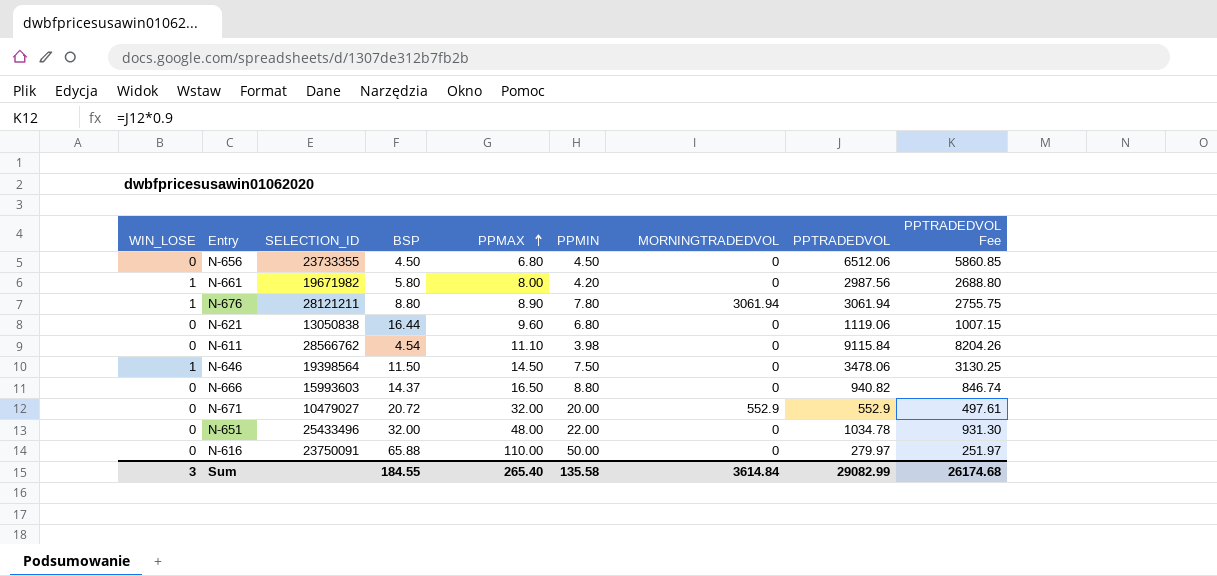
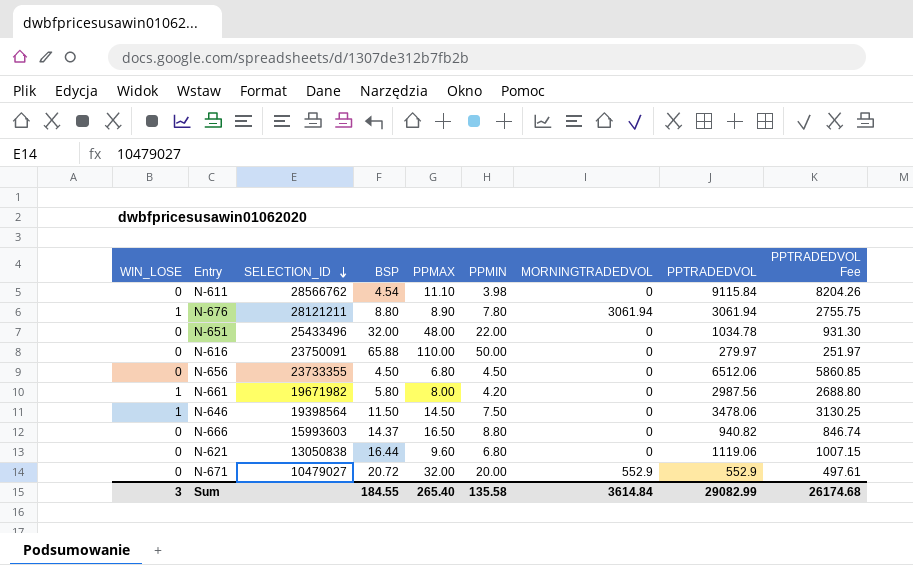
row order: PPMAX ascending -> SELECTION_ID descending

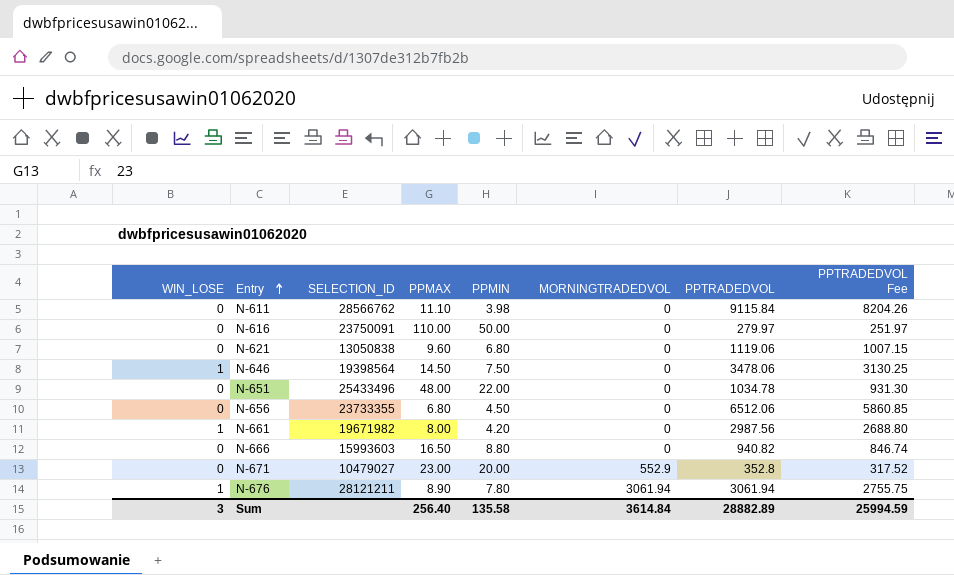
row order: SELECTION_ID descending -> Entry ascending
column BSP | position: 4 -> none
N-671 | PPMAX: 32.00 -> 23.00
N-671 | PPTRADEDVOL: 552.9 -> 352.8
N-671 | PPTRADEDVOL Fee: 497.61 -> 317.52
Sum | PPMAX: 265.40 -> 256.40
Sum | PPTRADEDVOL: 29082.99 -> 28882.89
Sum | PPTRADEDVOL Fee: 26174.68 -> 25994.59

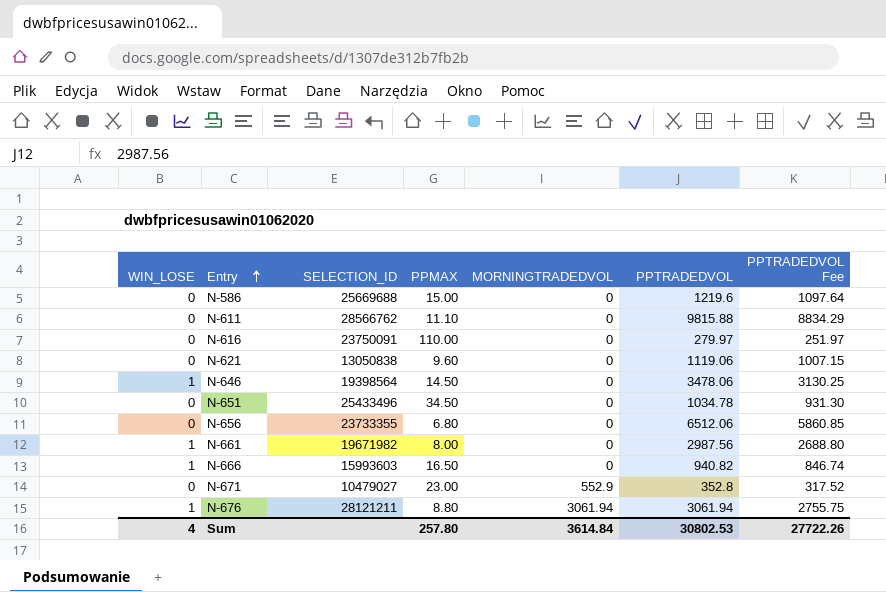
column PPMIN | position: 5 -> none
row N-586: none -> 0 | 25669688 | 15.00 | 0 | 1219.6 | 1097.64
N-611 | PPTRADEDVOL: 9115.84 -> 9815.88
N-611 | PPTRADEDVOL Fee: 8204.26 -> 8834.29
N-651 | PPMAX: 48.00 -> 34.50
N-666 | WIN_LOSE: 0 -> 1
N-676 | PPMAX: 8.90 -> 8.80
Sum | WIN_LOSE: 3 -> 4
Sum | PPMAX: 256.40 -> 257.80
Sum | PPTRADEDVOL: 28882.89 -> 30802.53
Sum | PPTRADEDVOL Fee: 25994.59 -> 27722.26

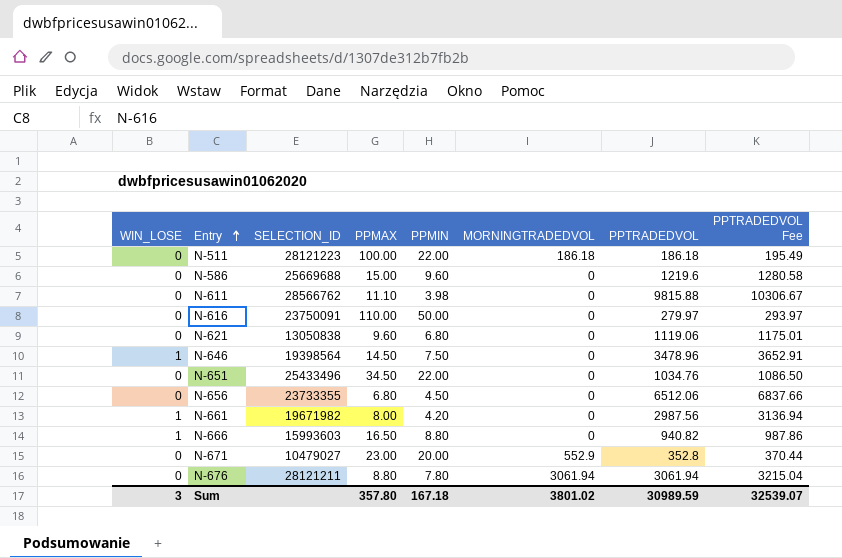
column PPMIN | position: none -> 5
column PPTRADEDVOL Fee | formula: [PPTRADEDVOL] * 0.9 -> [PPTRADEDVOL] * 1.05
row N-511: none -> 0 | 28121223 | 100.00 | 22.00 | 186.18 | 186.18 | 195.49
N-646 | PPTRADEDVOL: 3478.06 -> 3478.96
N-651 | PPTRADEDVOL: 1034.78 -> 1034.76
N-676 | WIN_LOSE: 1 -> 0
Sum | WIN_LOSE: 4 -> 3
Sum | PPMAX: 257.80 -> 357.80
Sum | MORNINGTRADEDVOL: 3614.84 -> 3801.02
Sum | PPTRADEDVOL: 30802.53 -> 30989.59
Sum | PPTRADEDVOL Fee: 27722.26 -> 32539.07

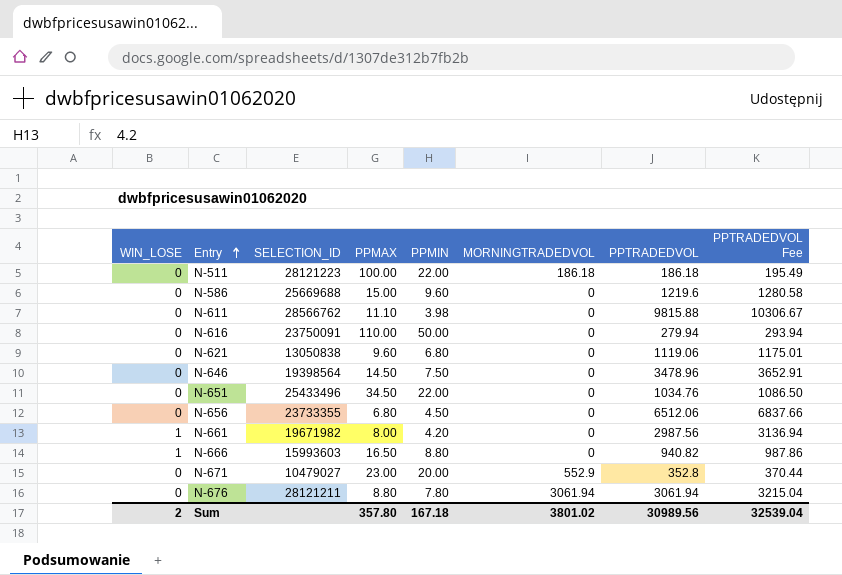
N-616 | PPTRADEDVOL: 279.97 -> 279.94
N-616 | PPTRADEDVOL Fee: 293.97 -> 293.94
N-646 | WIN_LOSE: 1 -> 0
Sum | WIN_LOSE: 3 -> 2
Sum | PPTRADEDVOL: 30989.59 -> 30989.56
Sum | PPTRADEDVOL Fee: 32539.07 -> 32539.04

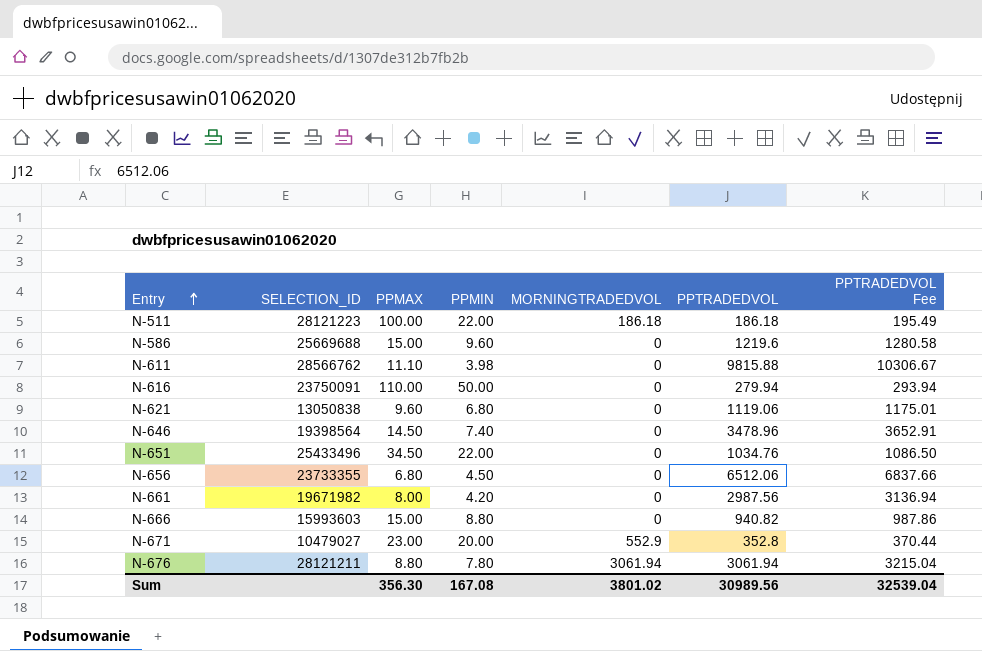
column WIN_LOSE | position: 1 -> none
N-646 | PPMIN: 7.50 -> 7.40
N-666 | PPMAX: 16.50 -> 15.00
Sum | PPMAX: 357.80 -> 356.30
Sum | PPMIN: 167.18 -> 167.08

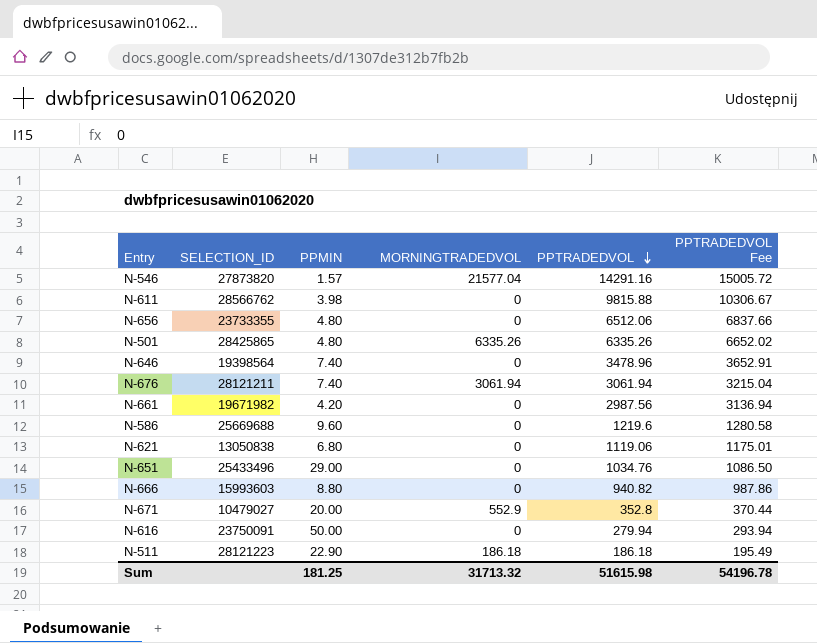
row order: Entry ascending -> PPTRADEDVOL descending
column PPMAX | position: 3 -> none
row N-546: none -> 27873820 | 1.57 | 21577.04 | 14291.16 | 15005.72
N-656 | PPMIN: 4.50 -> 4.80
row N-501: none -> 28425865 | 4.80 | 6335.26 | 6335.26 | 6652.02
N-676 | PPMIN: 7.80 -> 7.40
N-651 | PPMIN: 22.00 -> 29.00
N-511 | PPMIN: 22.00 -> 22.90
Sum | PPMIN: 167.08 -> 181.25
Sum | MORNINGTRADEDVOL: 3801.02 -> 31713.32
Sum | PPTRADEDVOL: 30989.56 -> 51615.98
Sum | PPTRADEDVOL Fee: 32539.04 -> 54196.78

